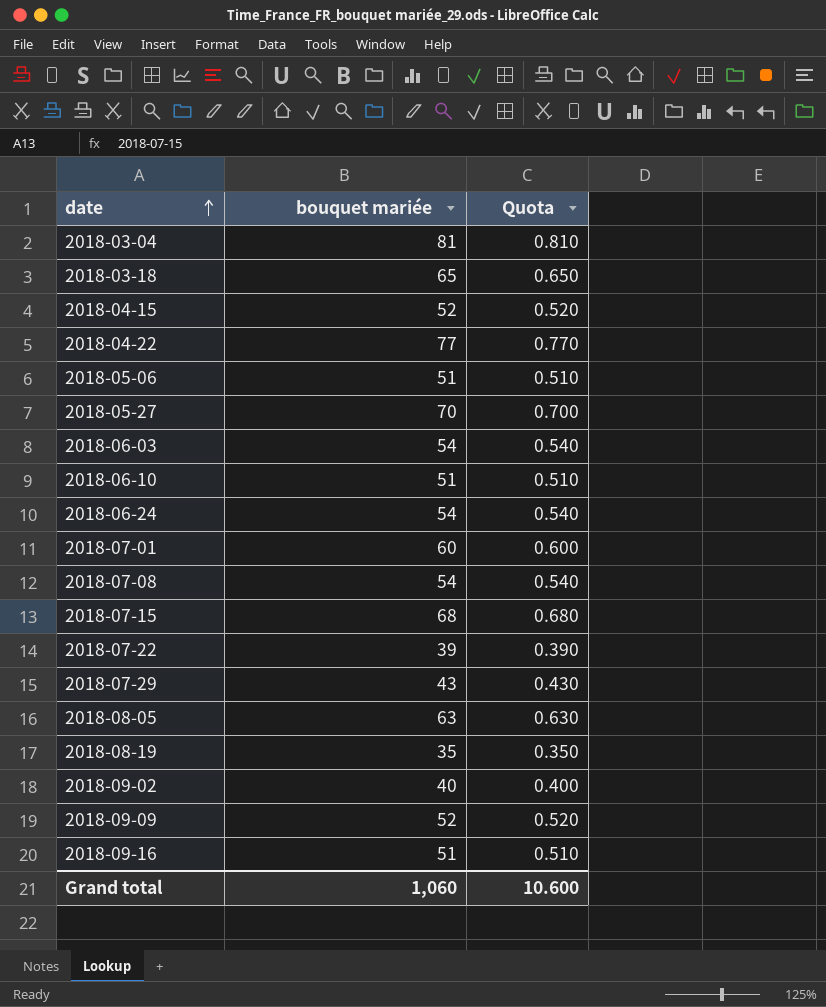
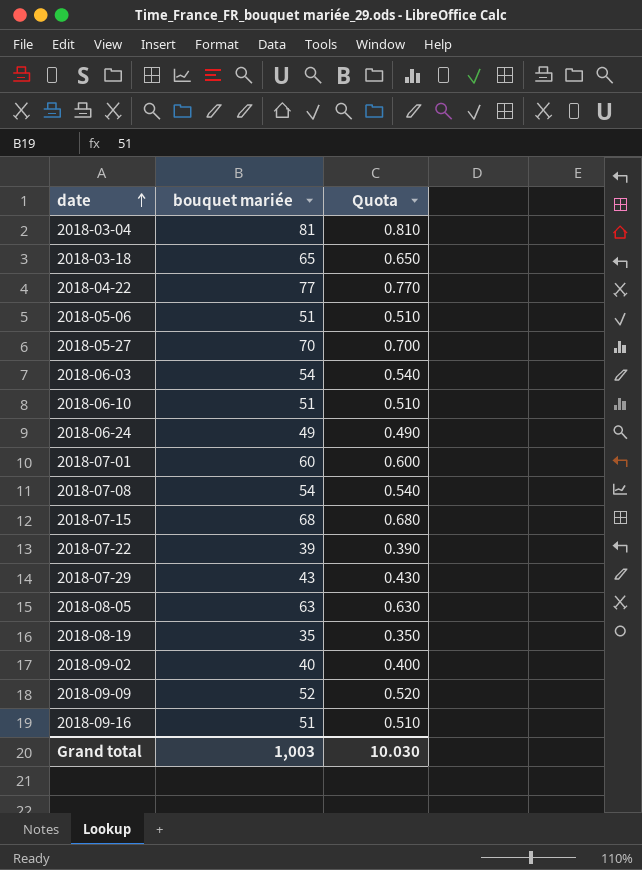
row 2018-04-15: 52 | 0.520 -> none
2018-06-24 | bouquet mariée: 54 -> 49
2018-06-24 | Quota: 0.540 -> 0.490
Grand total | bouquet mariée: 1,060 -> 1,003
Grand total | Quota: 10.600 -> 10.030

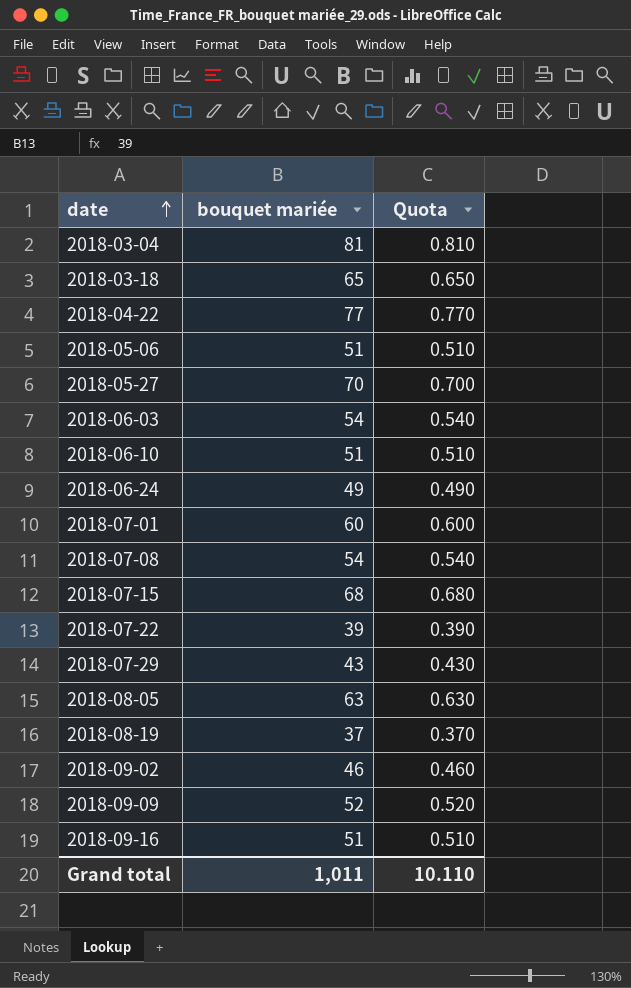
2018-08-19 | bouquet mariée: 35 -> 37
2018-08-19 | Quota: 0.350 -> 0.370
2018-09-02 | bouquet mariée: 40 -> 46
2018-09-02 | Quota: 0.400 -> 0.460
Grand total | bouquet mariée: 1,003 -> 1,011
Grand total | Quota: 10.030 -> 10.110

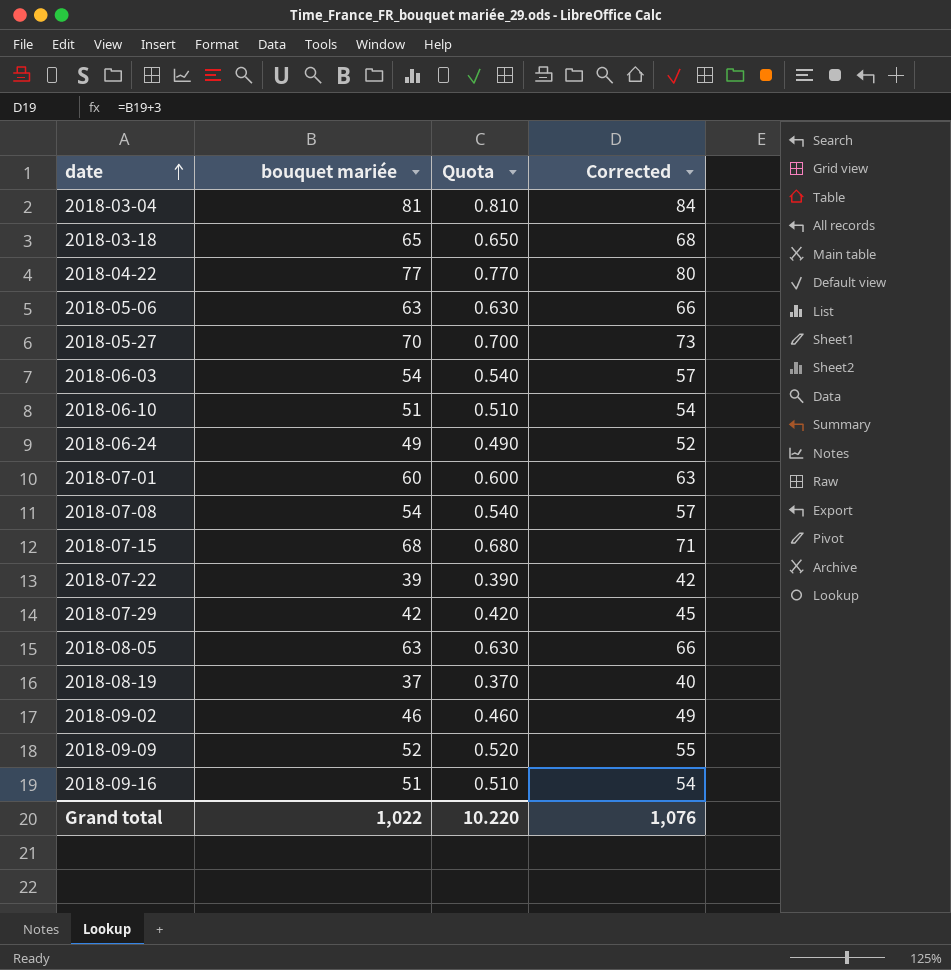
column Corrected | formula: none -> [bouquet mariée] + 3
2018-05-06 | bouquet mariée: 51 -> 63
2018-05-06 | Quota: 0.510 -> 0.630
2018-07-29 | bouquet mariée: 43 -> 42
2018-07-29 | Quota: 0.430 -> 0.420
Grand total | bouquet mariée: 1,011 -> 1,022
Grand total | Quota: 10.110 -> 10.220

